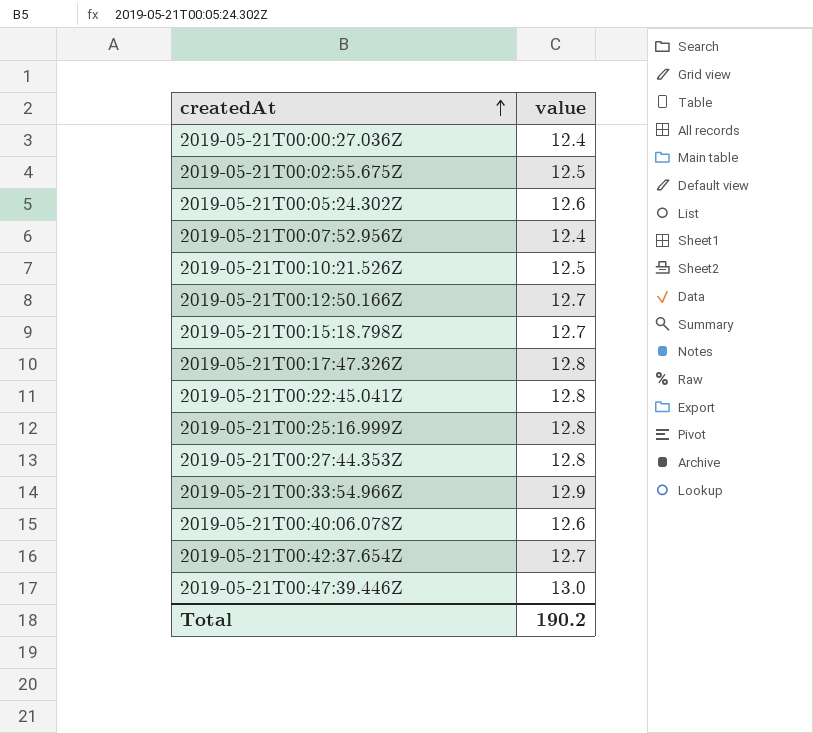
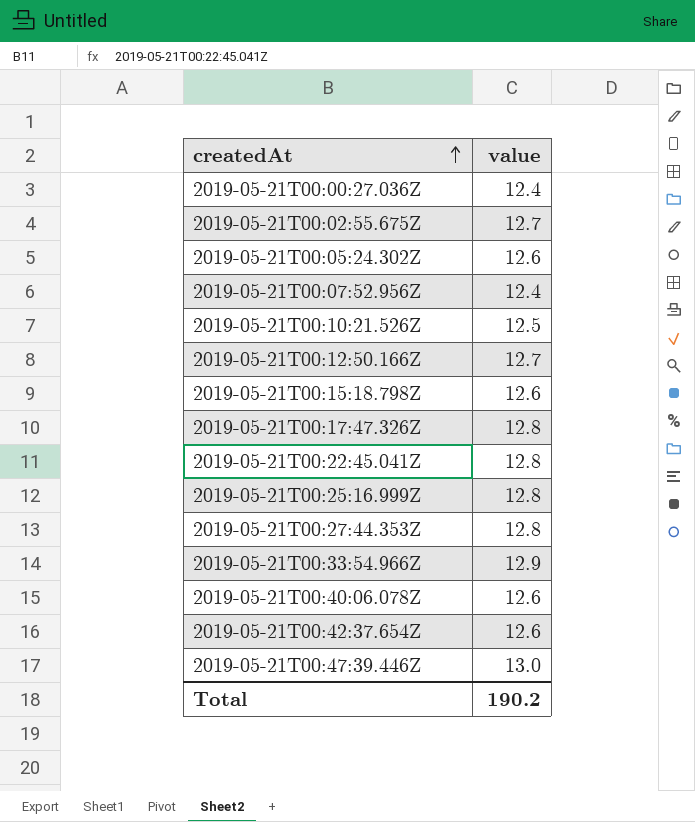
2019-05-21T00:02:55.675Z | value: 12.5 -> 12.7
2019-05-21T00:15:18.798Z | value: 12.7 -> 12.6
2019-05-21T00:42:37.654Z | value: 12.7 -> 12.6

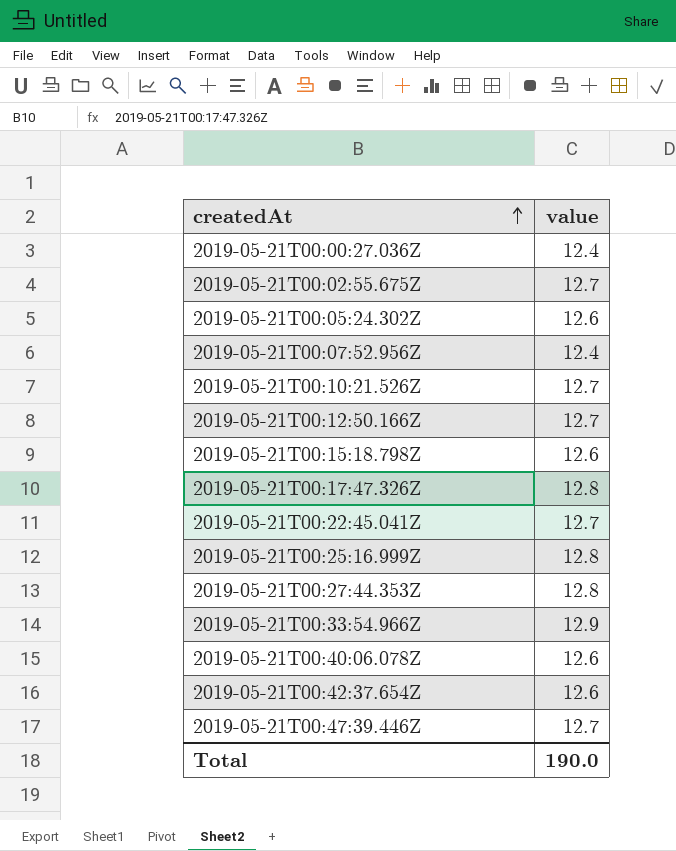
2019-05-21T00:10:21.526Z | value: 12.5 -> 12.7
2019-05-21T00:22:45.041Z | value: 12.8 -> 12.7
2019-05-21T00:47:39.446Z | value: 13.0 -> 12.7
Total | value: 190.2 -> 190.0

